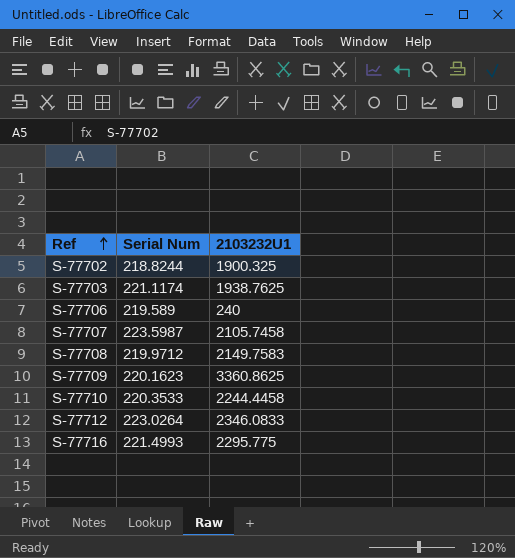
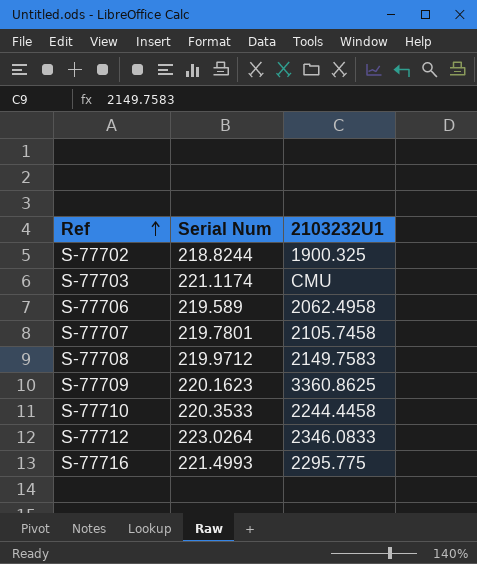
S-77703 | 2103232U1: 1938.7625 -> CMU
S-77706 | 2103232U1: 240 -> 2062.4958
S-77707 | Serial Num: 223.5987 -> 219.7801

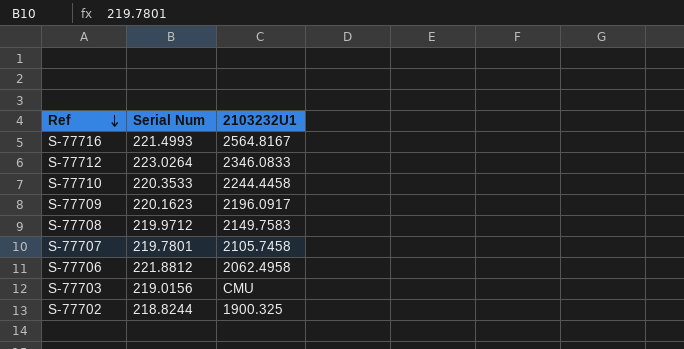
row order: Ref ascending -> Ref descending
S-77716 | 2103232U1: 2295.775 -> 2564.8167
S-77709 | 2103232U1: 3360.8625 -> 2196.0917
S-77706 | Serial Num: 219.589 -> 221.8812
S-77703 | Serial Num: 221.1174 -> 219.0156

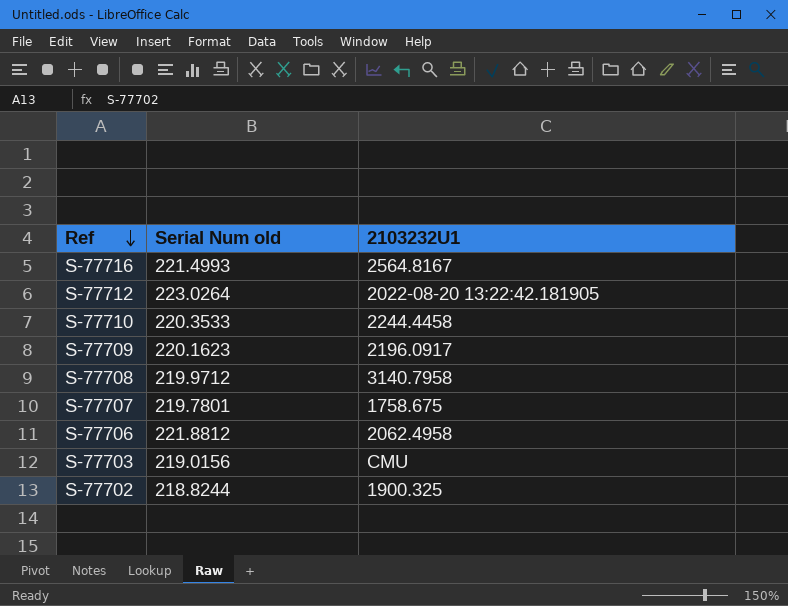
column name: Serial Num -> Serial Num old
S-77712 | 2103232U1: 2346.0833 -> 2022-08-20 13:22:42.181905
S-77708 | 2103232U1: 2149.7583 -> 3140.7958
S-77707 | 2103232U1: 2105.7458 -> 1758.675

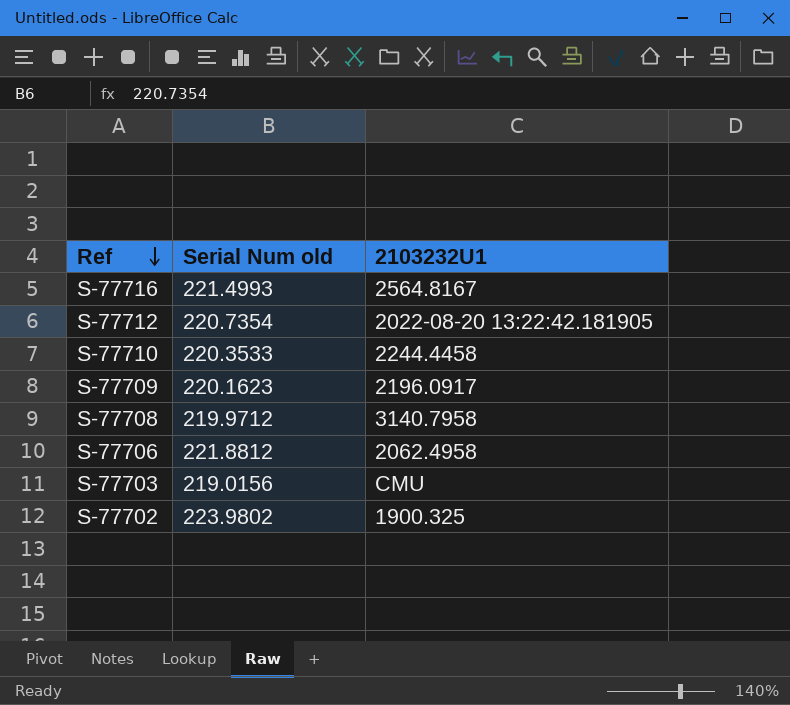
row S-77707: 219.7801 | 1758.675 -> none
S-77712 | Serial Num old: 223.0264 -> 220.7354
S-77702 | Serial Num old: 218.8244 -> 223.9802

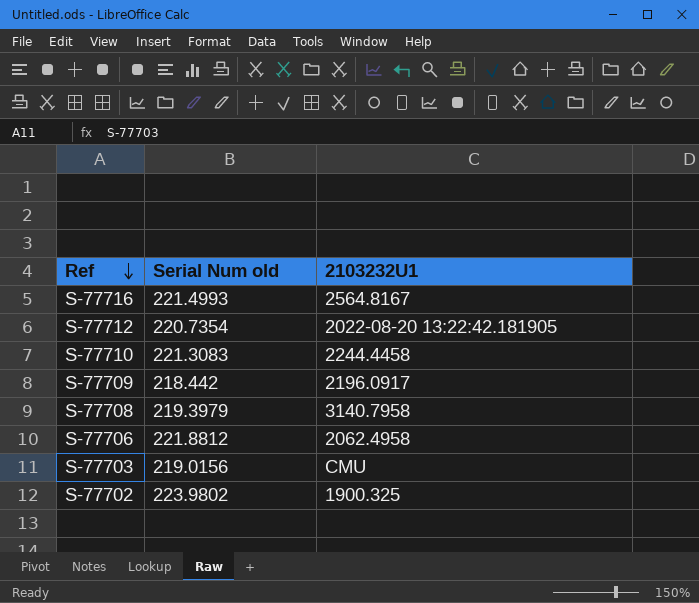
S-77710 | Serial Num old: 220.3533 -> 221.3083
S-77709 | Serial Num old: 220.1623 -> 218.442
S-77708 | Serial Num old: 219.9712 -> 219.3979

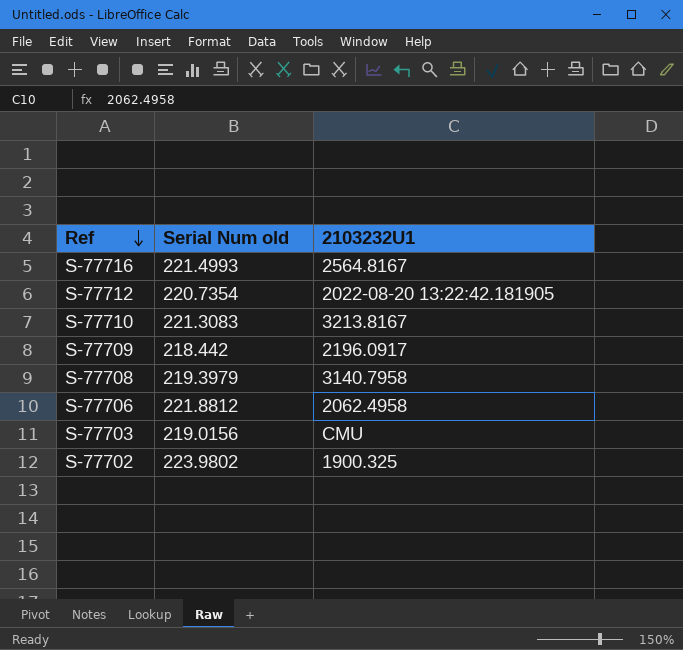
S-77710 | 2103232U1: 2244.4458 -> 3213.8167

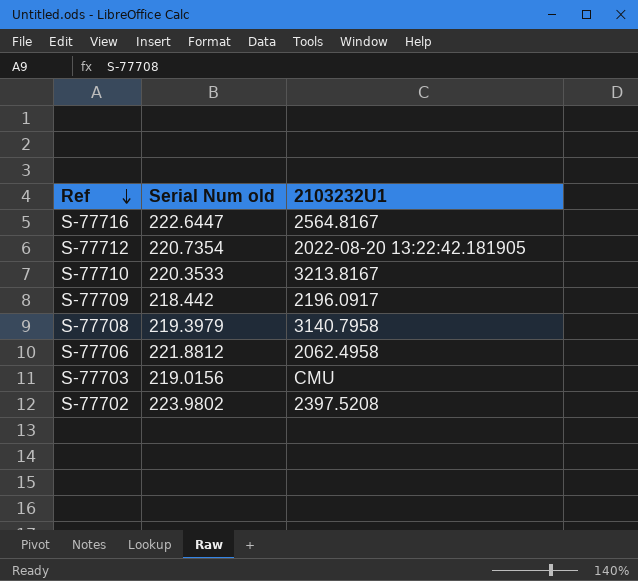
S-77716 | Serial Num old: 221.4993 -> 222.6447
S-77710 | Serial Num old: 221.3083 -> 220.3533
S-77702 | 2103232U1: 1900.325 -> 2397.5208

